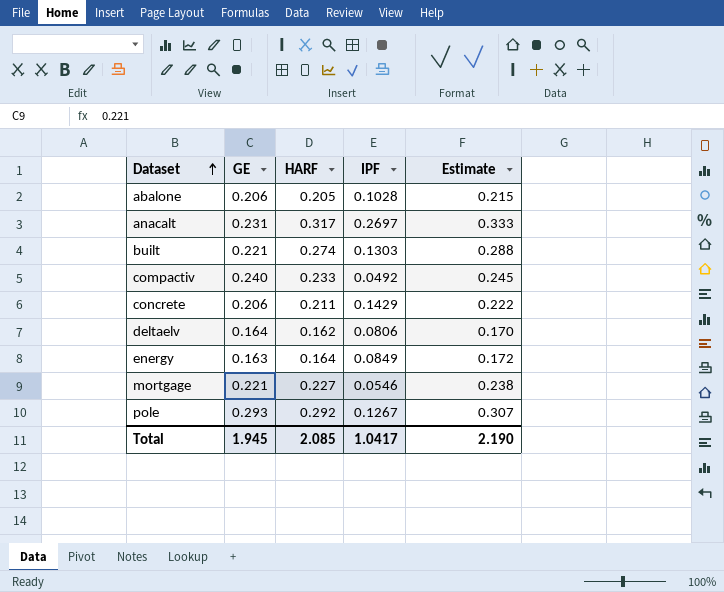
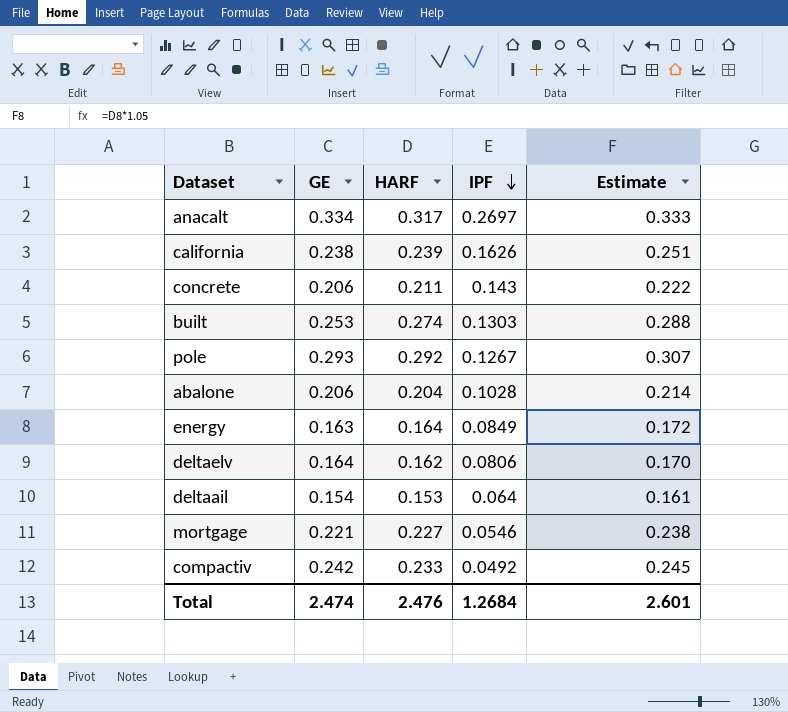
row order: Dataset ascending -> IPF descending
anacalt | GE: 0.231 -> 0.334
row california: none -> 0.238 | 0.239 | 0.1626 | 0.251
concrete | IPF: 0.1429 -> 0.143
built | GE: 0.221 -> 0.253
abalone | HARF: 0.205 -> 0.204
abalone | Estimate: 0.215 -> 0.214
row deltaail: none -> 0.154 | 0.153 | 0.064 | 0.161
compactiv | GE: 0.240 -> 0.242
Total | GE: 1.945 -> 2.474
Total | HARF: 2.085 -> 2.476
Total | IPF: 1.0417 -> 1.2684
Total | Estimate: 2.190 -> 2.601

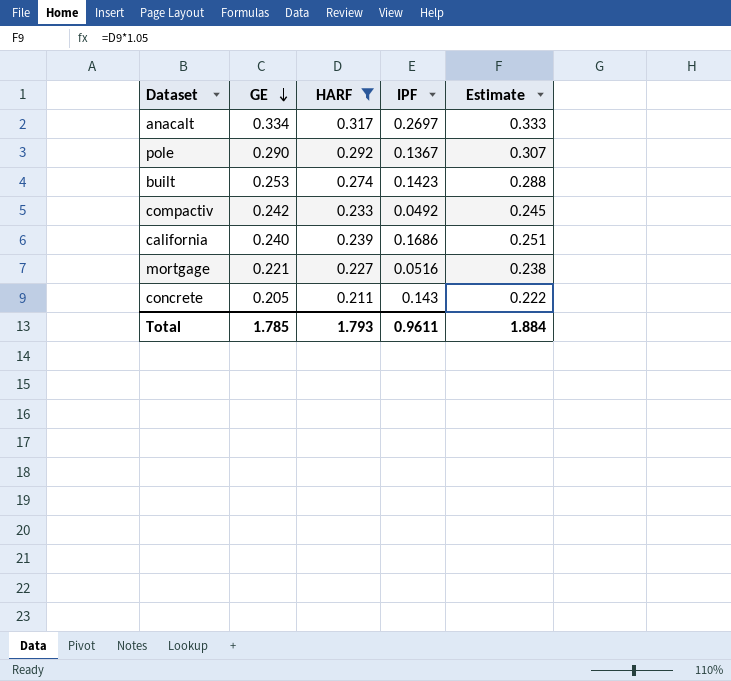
filter: none -> HARF >= 0.211
row order: IPF descending -> GE descending
pole | GE: 0.293 -> 0.290
pole | IPF: 0.1267 -> 0.1367
built | IPF: 0.1303 -> 0.1423
california | GE: 0.238 -> 0.240
california | IPF: 0.1626 -> 0.1686
mortgage | IPF: 0.0546 -> 0.0516
concrete | GE: 0.206 -> 0.205
Total | GE: 2.474 -> 1.785
Total | HARF: 2.476 -> 1.793
Total | IPF: 1.2684 -> 0.9611
Total | Estimate: 2.601 -> 1.884

